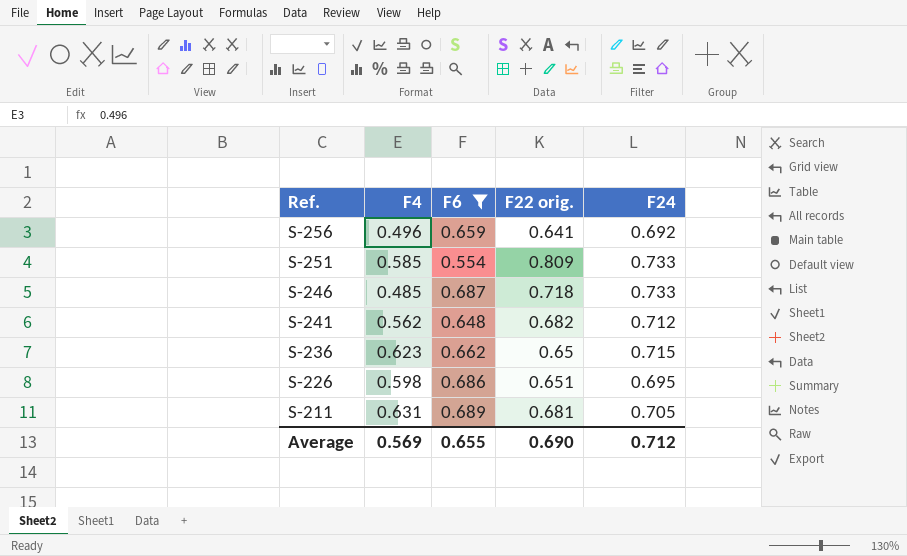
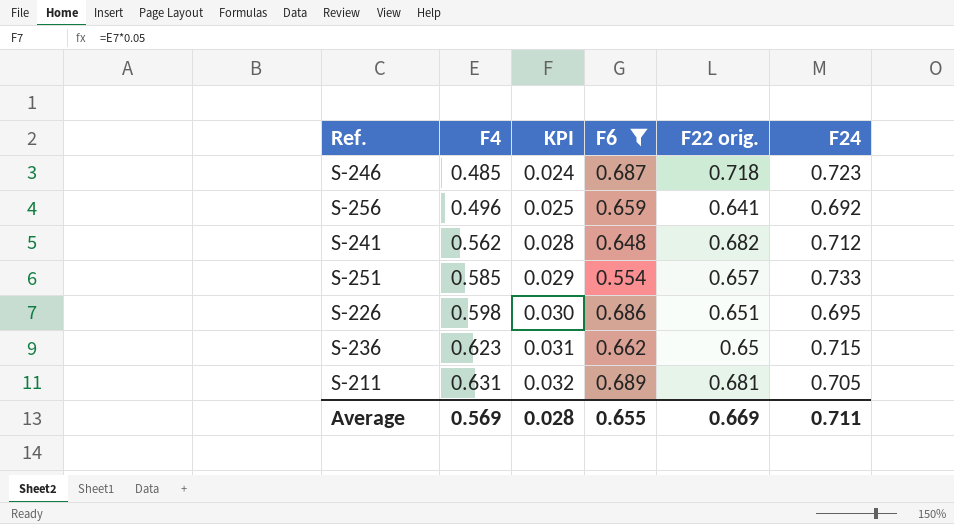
row order: Ref. descending -> F4 ascending
column KPI | formula: none -> [F4] * 0.05
S-246 | F24: 0.733 -> 0.723
S-251 | F22 orig.: 0.809 -> 0.657
Average | F22 orig.: 0.690 -> 0.669
Average | F24: 0.712 -> 0.711

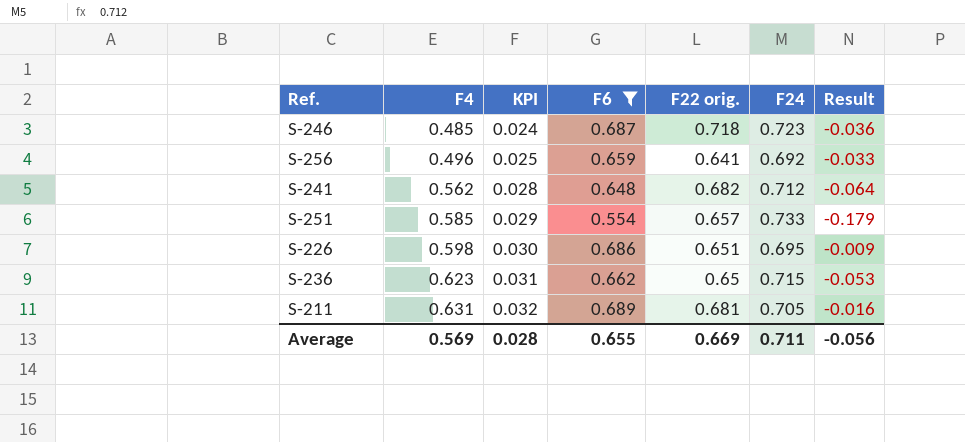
column Result | formula: none -> [F6] - [F24]

